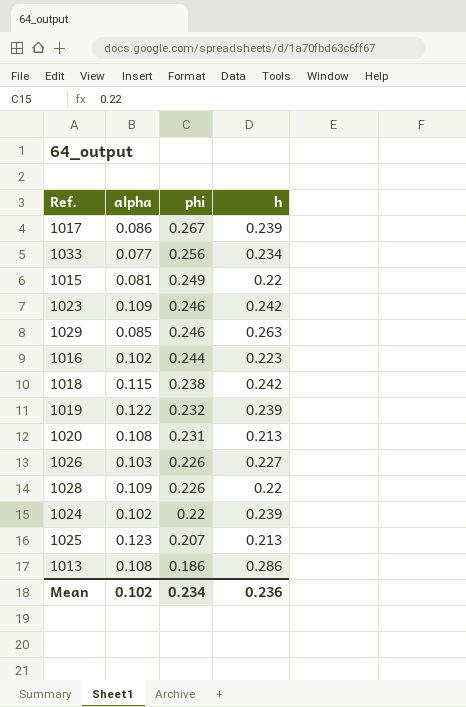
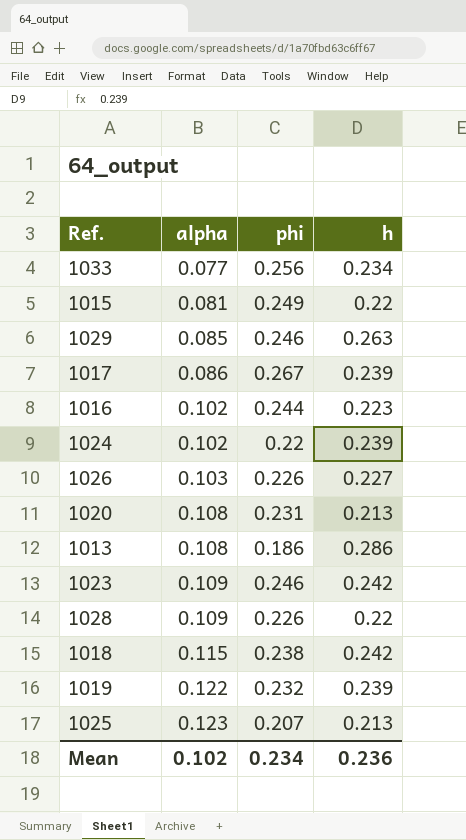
row order: phi descending -> alpha ascending

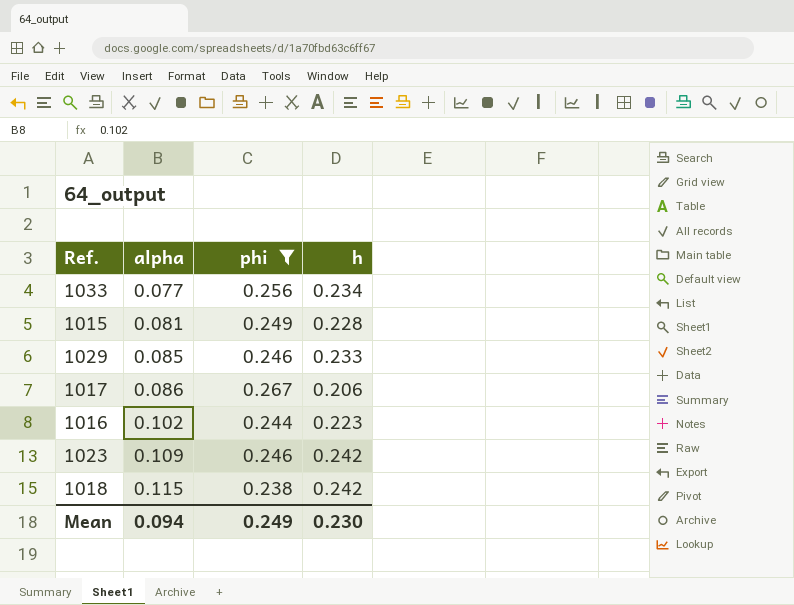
filter: none -> phi >= 0.238
1015 | h: 0.22 -> 0.228
1029 | h: 0.263 -> 0.233
1017 | h: 0.239 -> 0.206
Mean | alpha: 0.102 -> 0.094
Mean | phi: 0.234 -> 0.249
Mean | h: 0.236 -> 0.230

